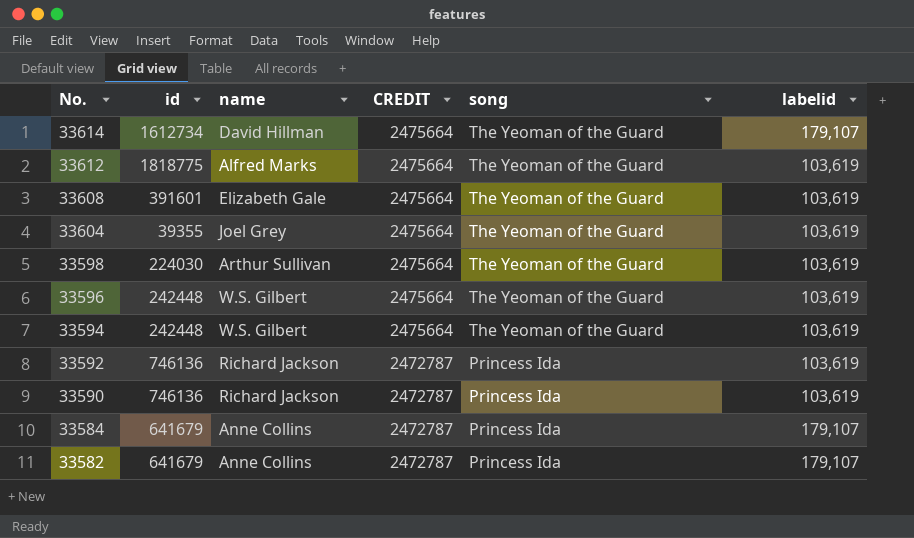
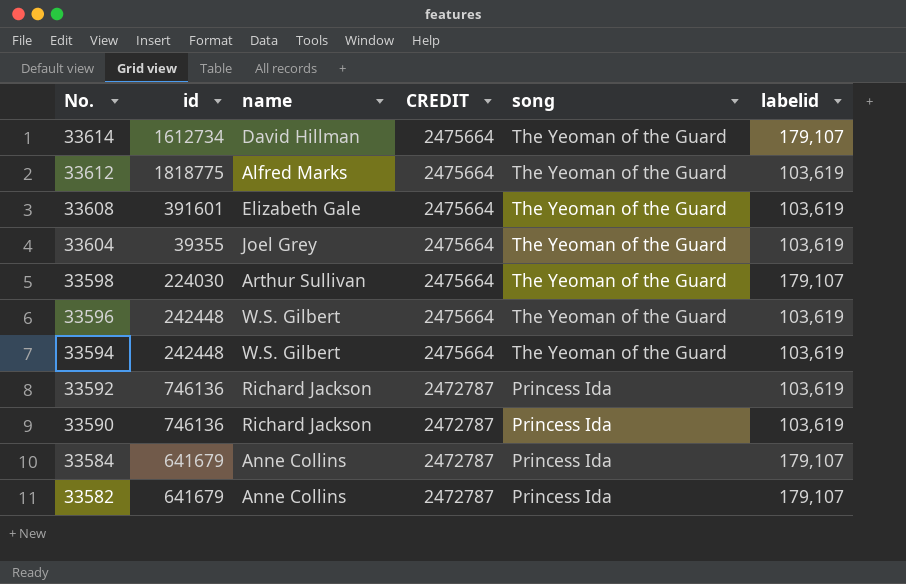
33598 | labelid: 103,619 -> 179,107

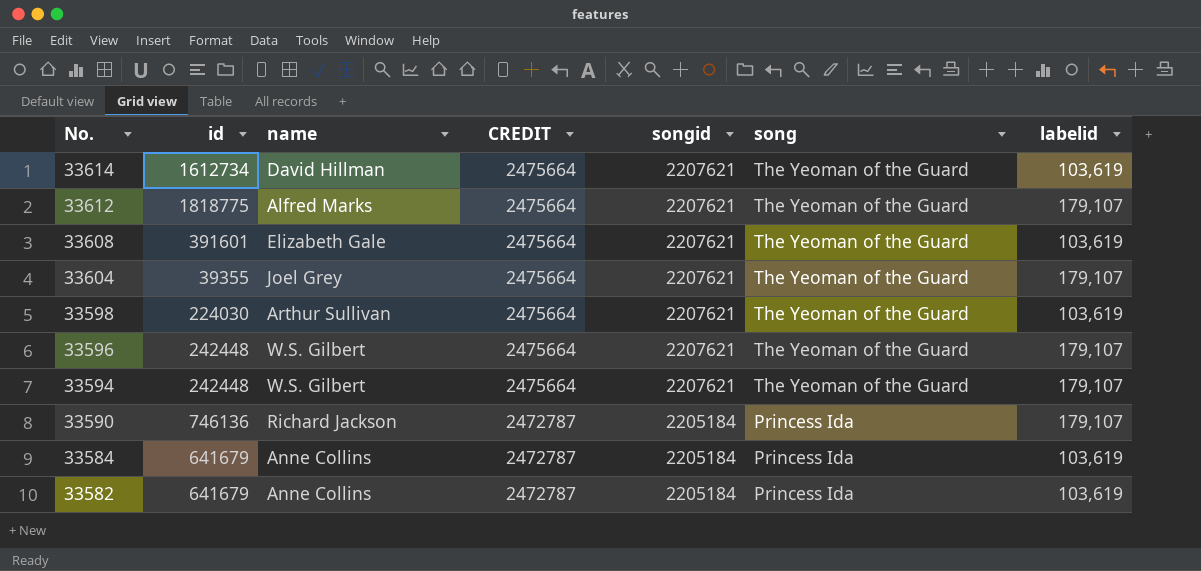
column songid | position: none -> 5
row 33592: 746136 | Richard Jackson | 2472787 | Princess Ida | 103,619 -> none
33614 | labelid: 179,107 -> 103,619
33612 | labelid: 103,619 -> 179,107
33604 | labelid: 103,619 -> 179,107
33598 | labelid: 179,107 -> 103,619
33596 | labelid: 103,619 -> 179,107
33594 | labelid: 103,619 -> 179,107
33590 | labelid: 103,619 -> 179,107
33584 | labelid: 179,107 -> 103,619
33582 | labelid: 179,107 -> 103,619

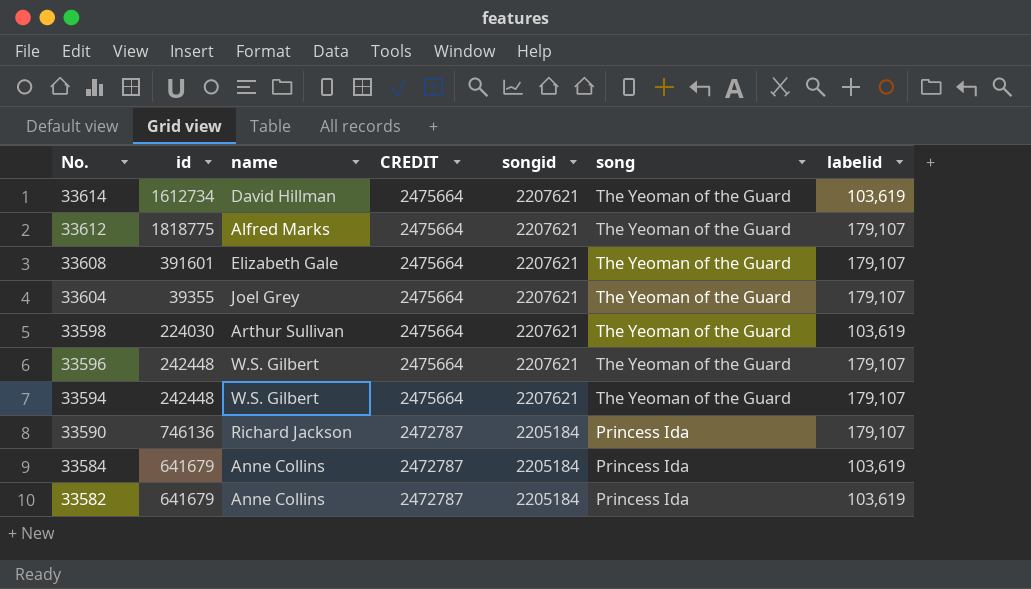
33608 | labelid: 103,619 -> 179,107

